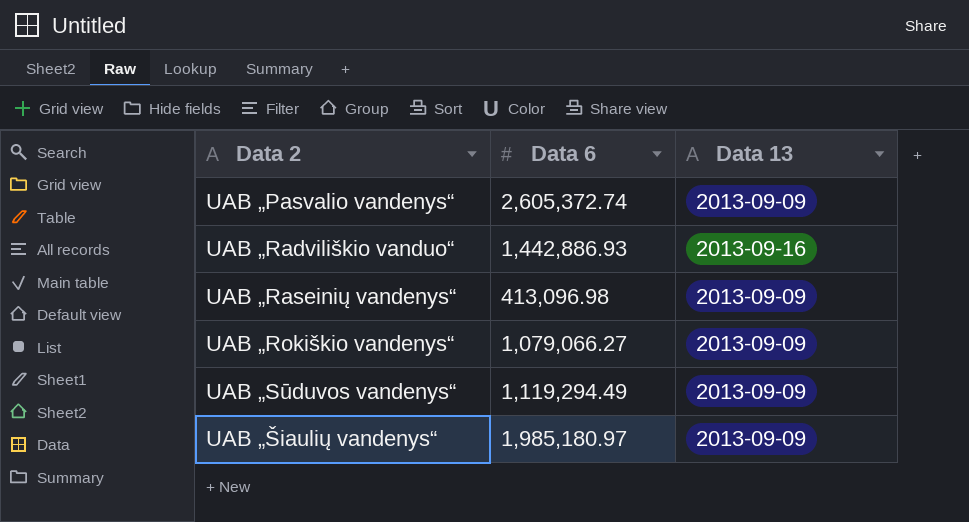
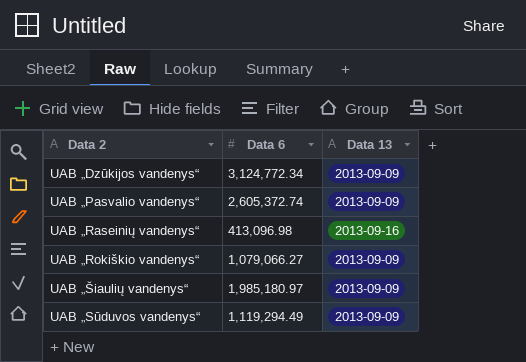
row order: none -> Data 2 ascending
row UAB „Radviliškio vanduo“: 1,442,886.93 | 2013-09-16 -> none
row UAB „Dzūkijos vandenys“: none -> 3,124,772.34 | 2013-09-09
UAB „Raseinių vandenys“ | Data 13: 2013-09-09 -> 2013-09-16

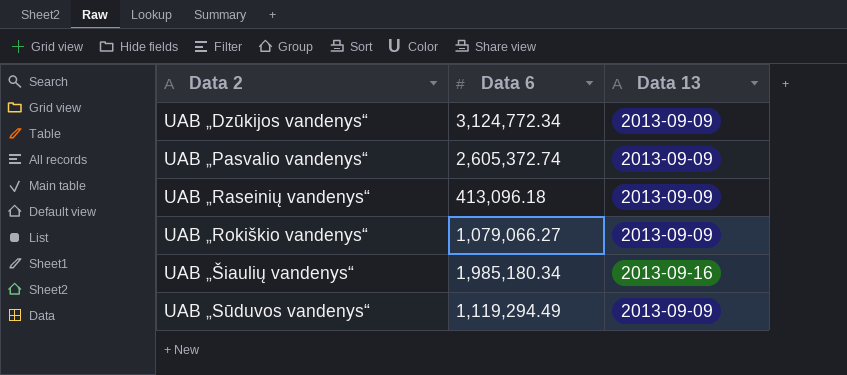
UAB „Raseinių vandenys“ | Data 6: 413,096.98 -> 413,096.18
UAB „Raseinių vandenys“ | Data 13: 2013-09-16 -> 2013-09-09
UAB „Šiaulių vandenys“ | Data 6: 1,985,180.97 -> 1,985,180.34
UAB „Šiaulių vandenys“ | Data 13: 2013-09-09 -> 2013-09-16

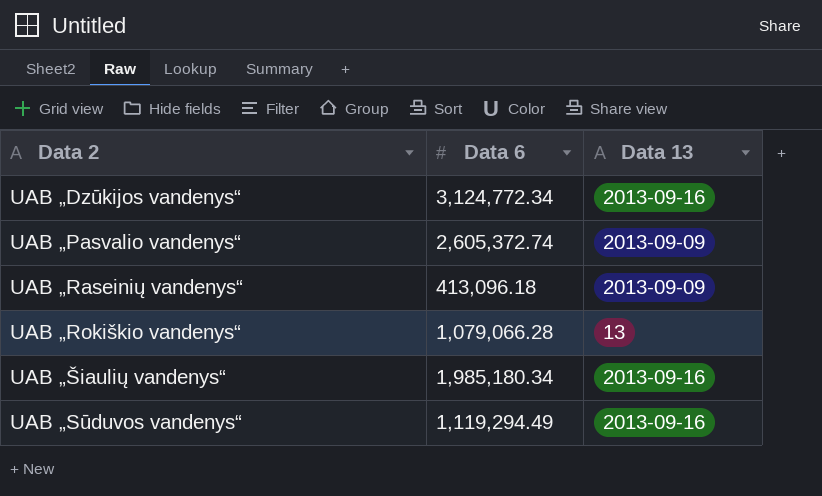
UAB „Dzūkijos vandenys“ | Data 13: 2013-09-09 -> 2013-09-16
UAB „Rokiškio vandenys“ | Data 6: 1,079,066.27 -> 1,079,066.28
UAB „Rokiškio vandenys“ | Data 13: 2013-09-09 -> 13
UAB „Sūduvos vandenys“ | Data 13: 2013-09-09 -> 2013-09-16

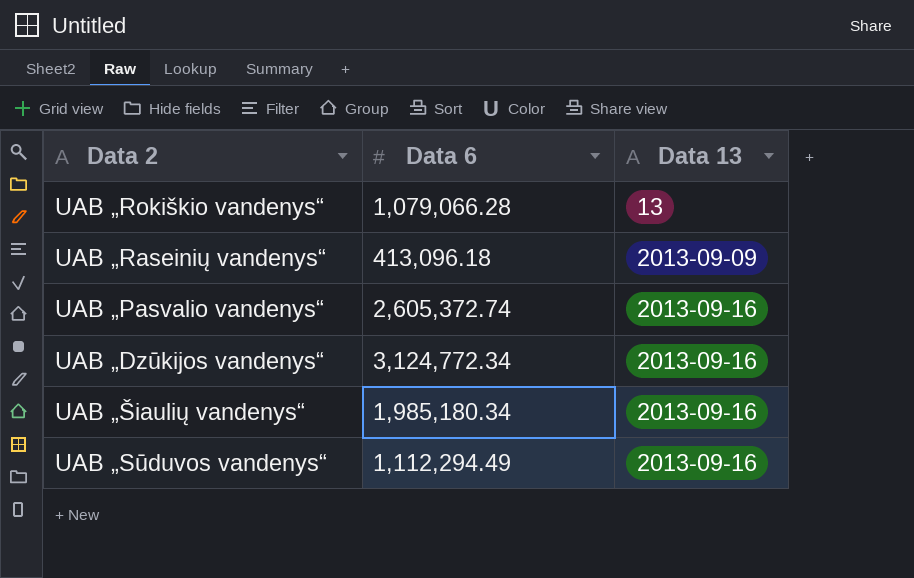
row order: Data 2 ascending -> Data 13 ascending
UAB „Pasvalio vandenys“ | Data 13: 2013-09-09 -> 2013-09-16
UAB „Sūduvos vandenys“ | Data 6: 1,119,294.49 -> 1,112,294.49

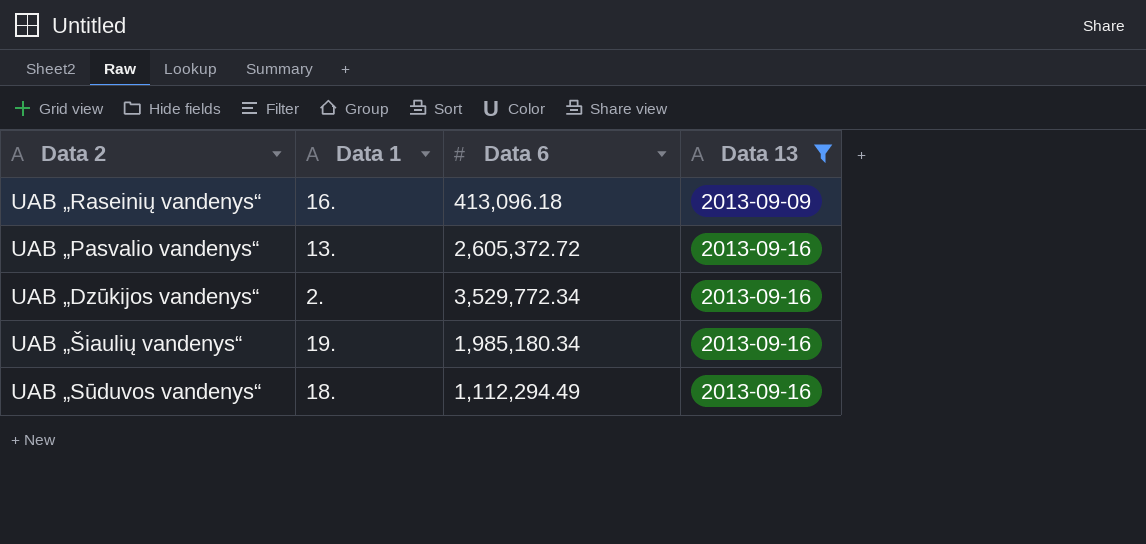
filter: none -> Data 13 != 13
column Data 1 | position: none -> 2
UAB „Pasvalio vandenys“ | Data 6: 2,605,372.74 -> 2,605,372.72
UAB „Dzūkijos vandenys“ | Data 6: 3,124,772.34 -> 3,529,772.34

